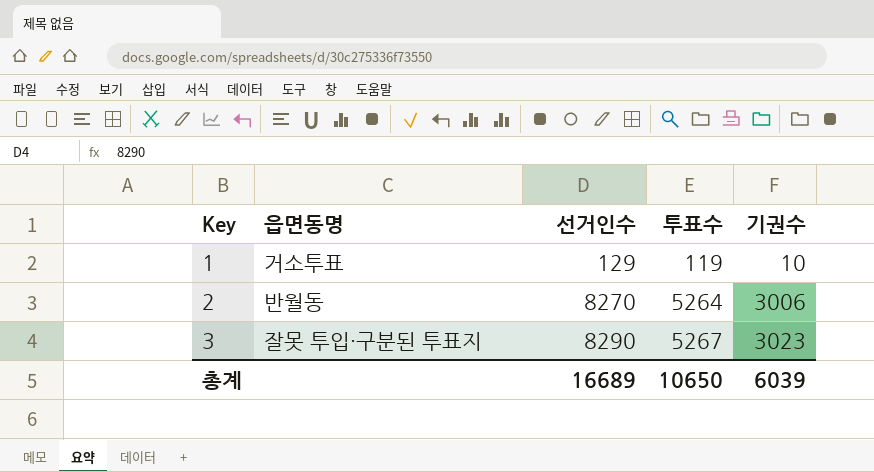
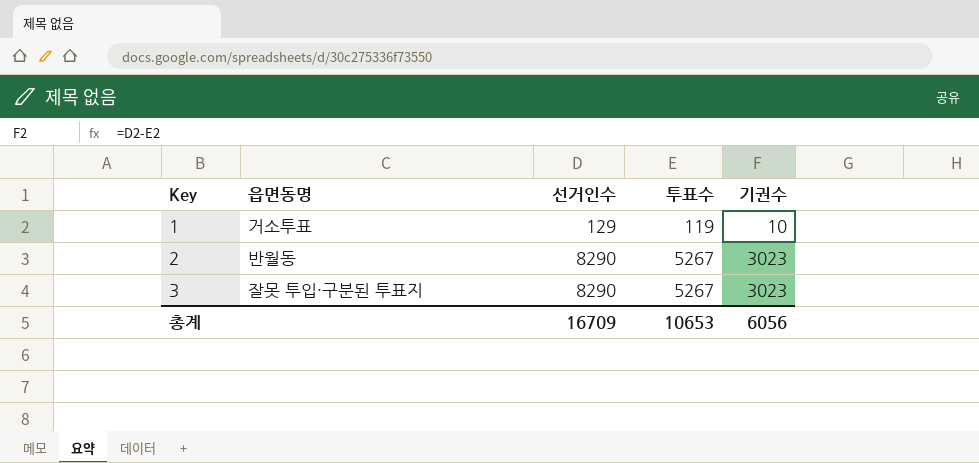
2 | 선거인수: 8270 -> 8290
2 | 투표수: 5264 -> 5267
2 | 기권수: 3006 -> 3023
총계 | 선거인수: 16689 -> 16709
총계 | 투표수: 10650 -> 10653
총계 | 기권수: 6039 -> 6056

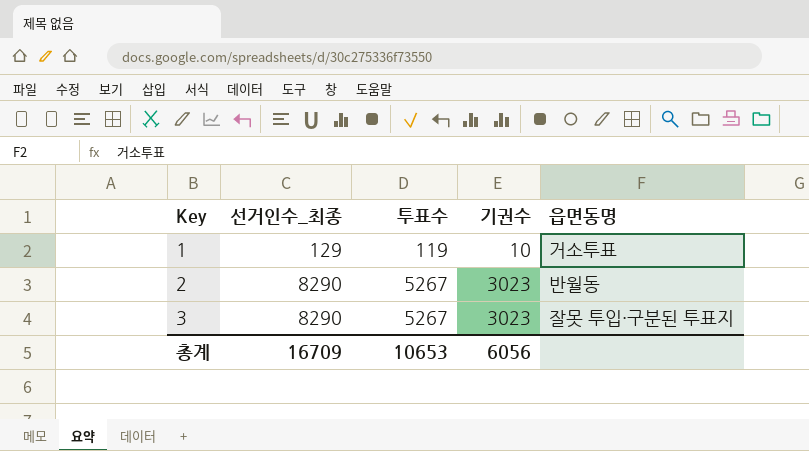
column name: 선거인수 -> 선거인수_최종
column 읍면동명 | position: 2 -> 5

